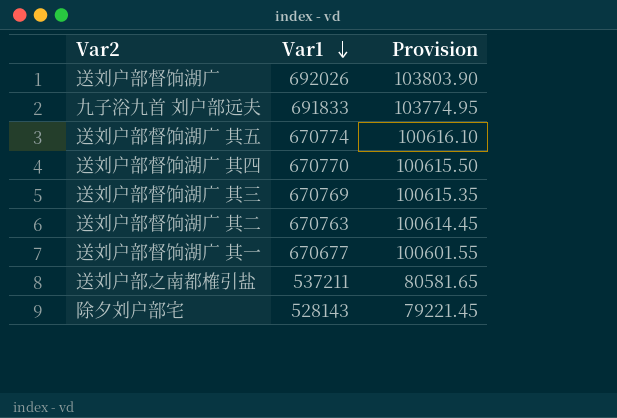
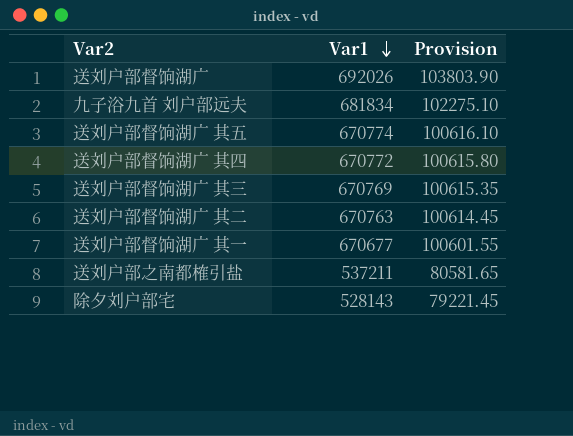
九子浴九首 刘户部远夫 | Var1: 691833 -> 681834
九子浴九首 刘户部远夫 | Provision: 103774.95 -> 102275.10
送刘户部督饷湖广 其四 | Var1: 670770 -> 670772
送刘户部督饷湖广 其四 | Provision: 100615.50 -> 100615.80

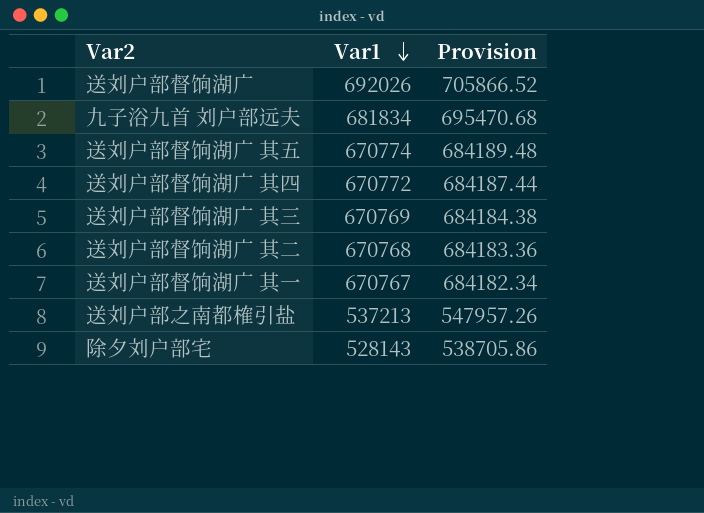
column Provision | formula: [Var1] * 0.15 -> [Var1] * 1.02
送刘户部督饷湖广 其二 | Var1: 670763 -> 670768
送刘户部督饷湖广 其一 | Var1: 670677 -> 670767
送刘户部之南都榷引盐 | Var1: 537211 -> 537213

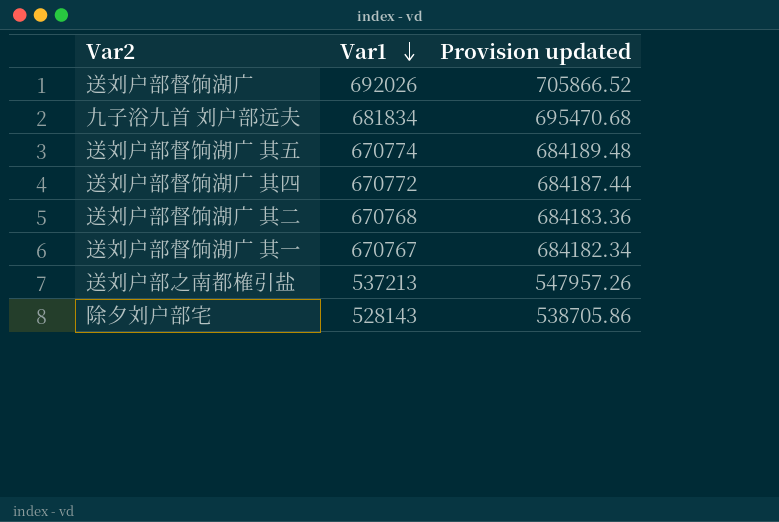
column name: Provision -> Provision updated
row 送刘户部督饷湖广 其三: 670769 | 684184.38 -> none

